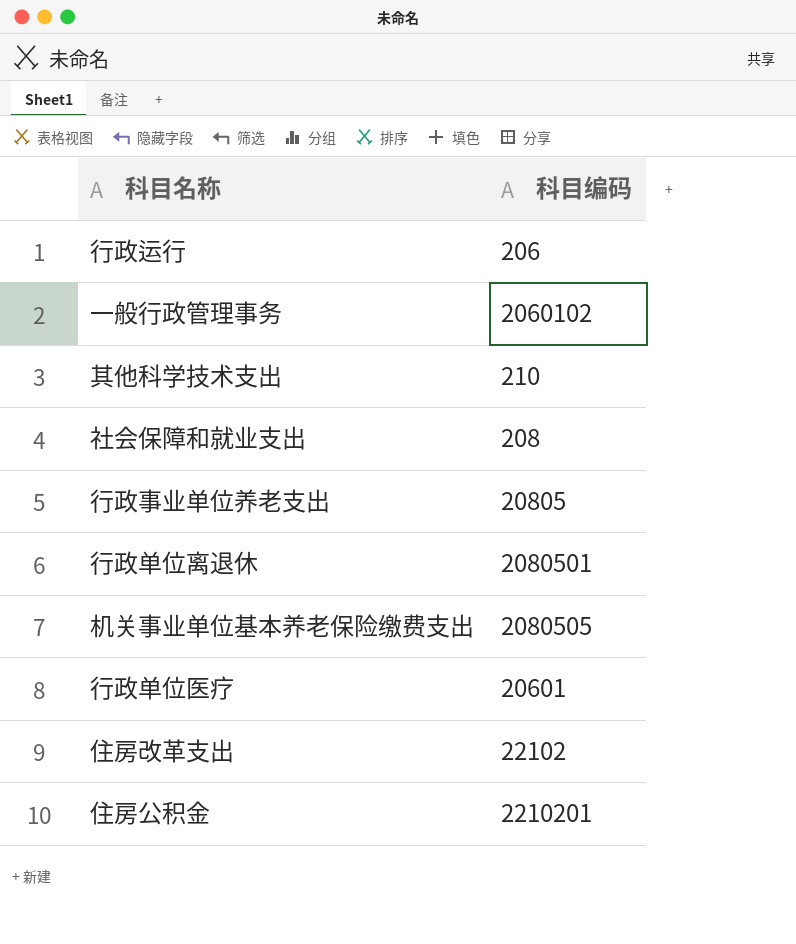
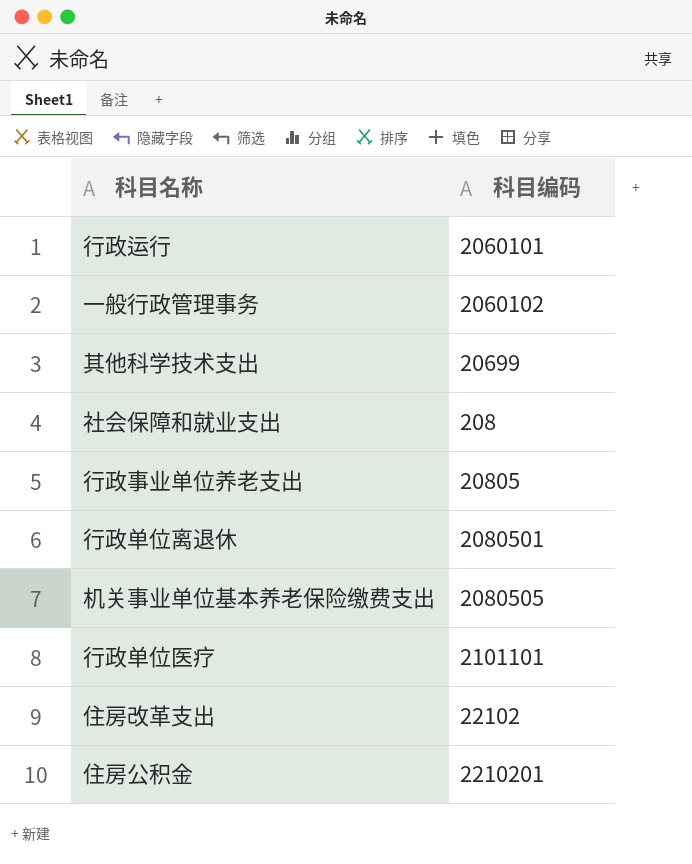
行政运行 | 科目编码: 206 -> 2060101
其他科学技术支出 | 科目编码: 210 -> 20699
行政单位医疗 | 科目编码: 20601 -> 2101101

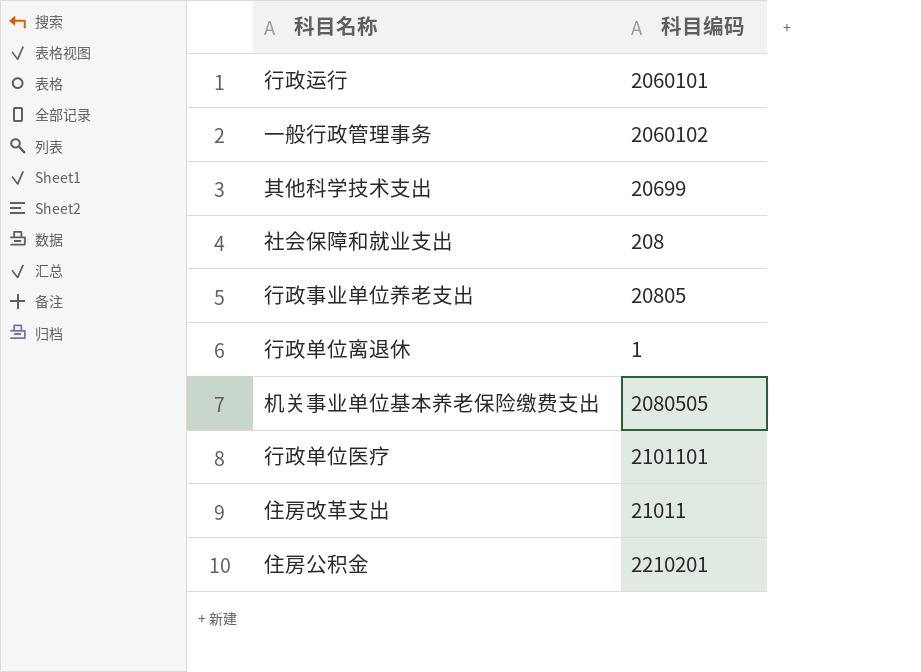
行政单位离退休 | 科目编码: 2080501 -> 1
住房改革支出 | 科目编码: 22102 -> 21011

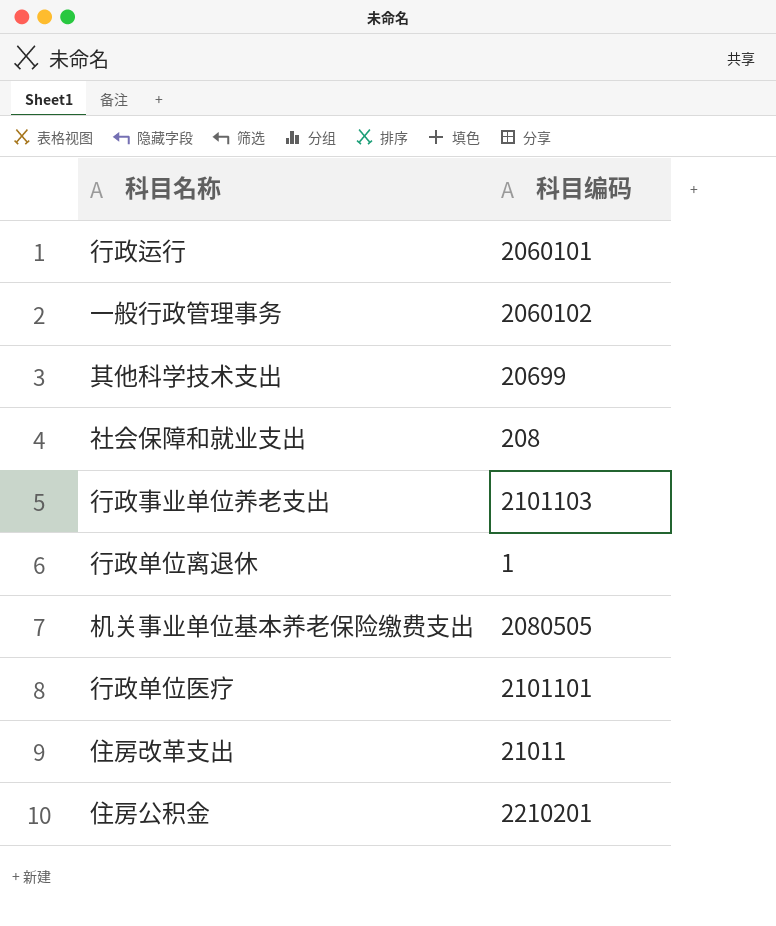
行政事业单位养老支出 | 科目编码: 20805 -> 2101103

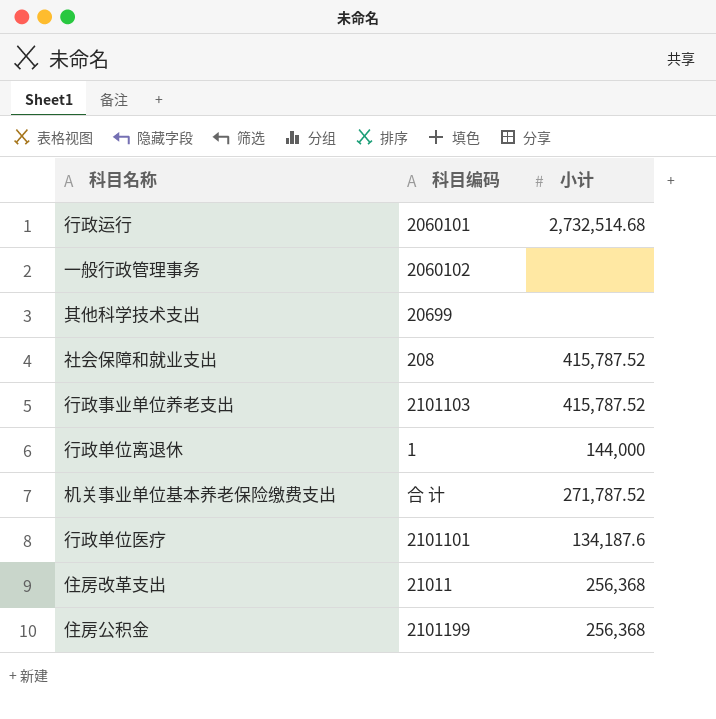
column 小计 | position: none -> 3
机关事业单位基本养老保险缴费支出 | 科目编码: 2080505 -> 合 计
住房公积金 | 科目编码: 2210201 -> 2101199

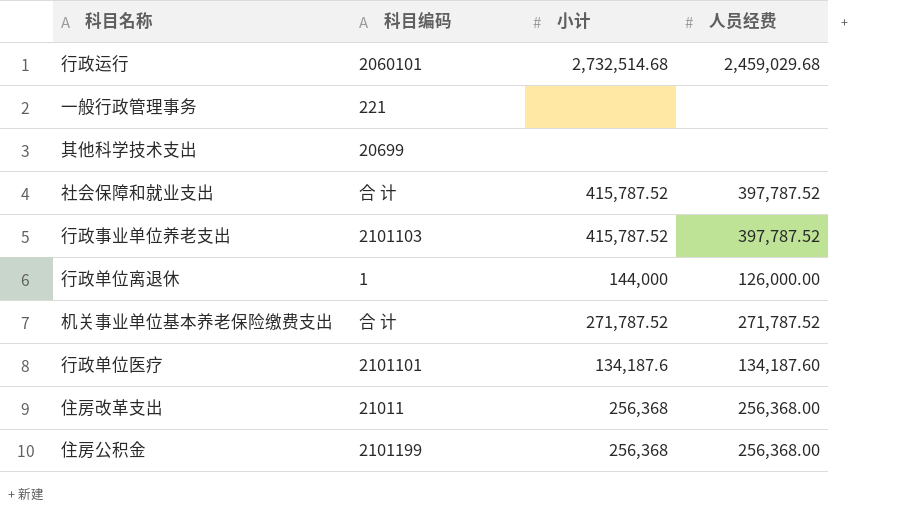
column 人员经费 | position: none -> 4
一般行政管理事务 | 科目编码: 2060102 -> 221
社会保障和就业支出 | 科目编码: 208 -> 合 计

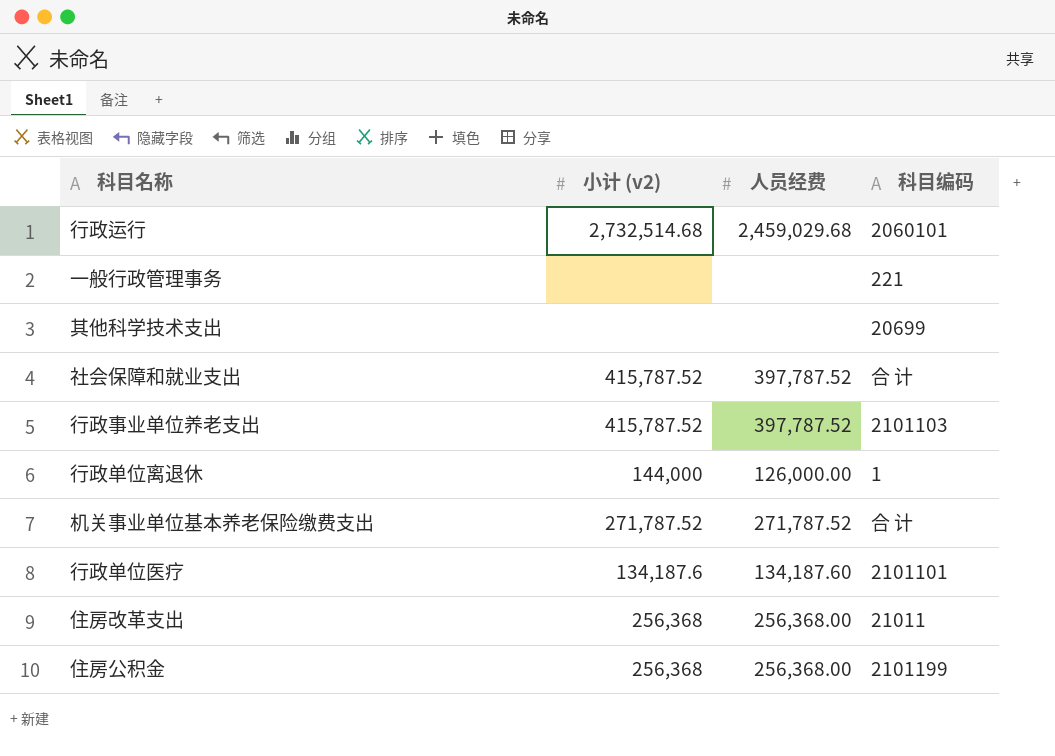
column name: 小计 -> 小计 (v2)
column 科目编码 | position: 2 -> 4

